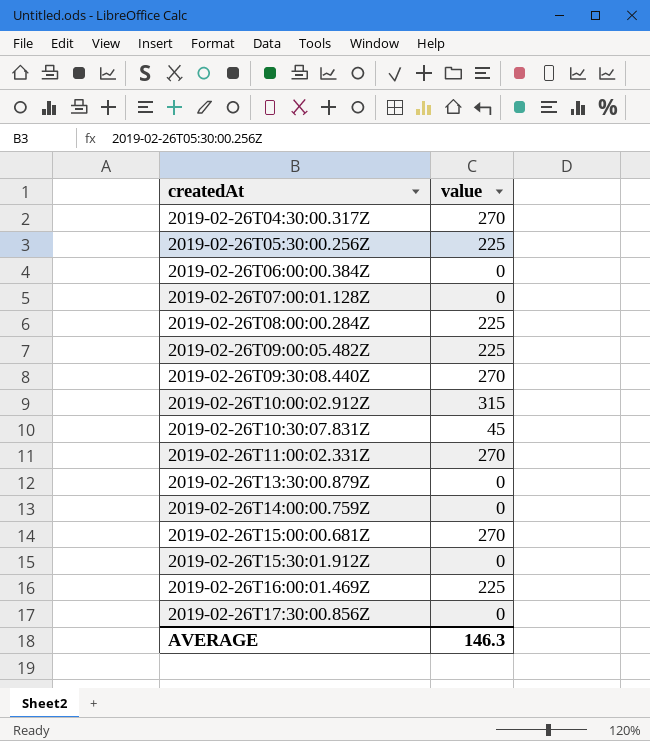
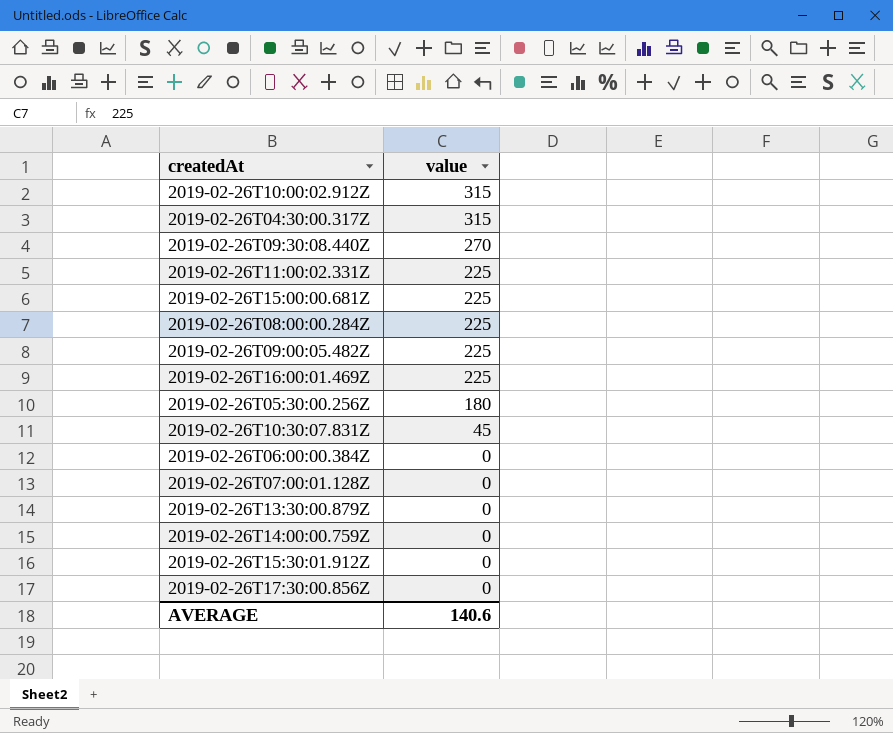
row order: createdAt ascending -> value descending
2019-02-26T04:30:00.317Z | value: 270 -> 315
2019-02-26T11:00:02.331Z | value: 270 -> 225
2019-02-26T15:00:00.681Z | value: 270 -> 225
2019-02-26T05:30:00.256Z | value: 225 -> 180
AVERAGE | value: 146.3 -> 140.6

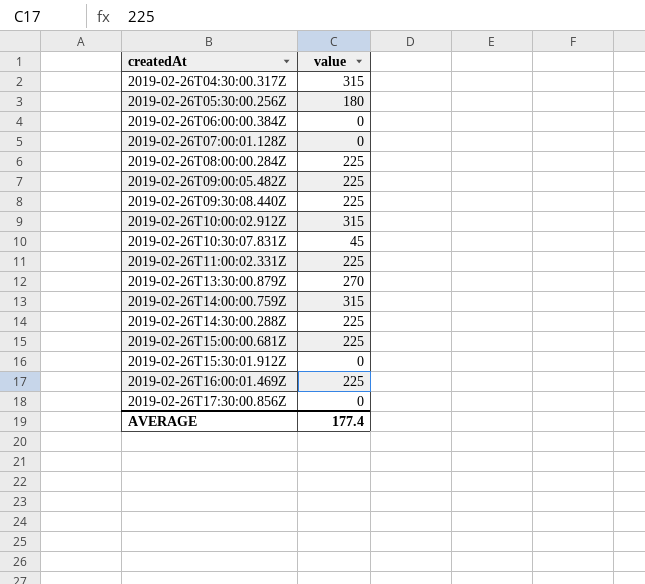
row order: value descending -> createdAt ascending
2019-02-26T09:30:08.440Z | value: 270 -> 225
2019-02-26T13:30:00.879Z | value: 0 -> 270
2019-02-26T14:00:00.759Z | value: 0 -> 315
row 2019-02-26T14:30:00.288Z: none -> 225
AVERAGE | value: 140.6 -> 177.4

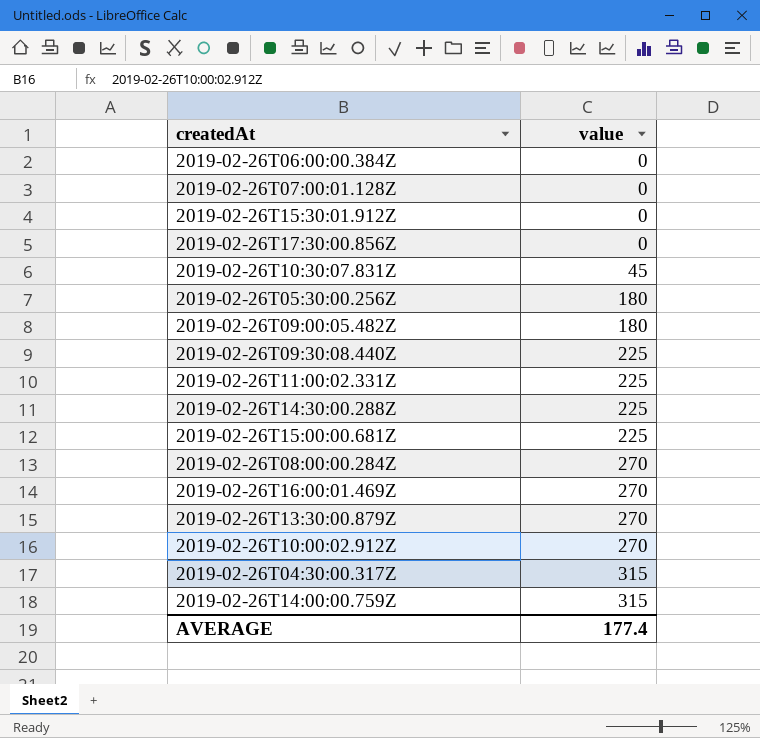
row order: createdAt ascending -> value ascending
2019-02-26T09:00:05.482Z | value: 225 -> 180
2019-02-26T08:00:00.284Z | value: 225 -> 270
2019-02-26T16:00:01.469Z | value: 225 -> 270
2019-02-26T10:00:02.912Z | value: 315 -> 270

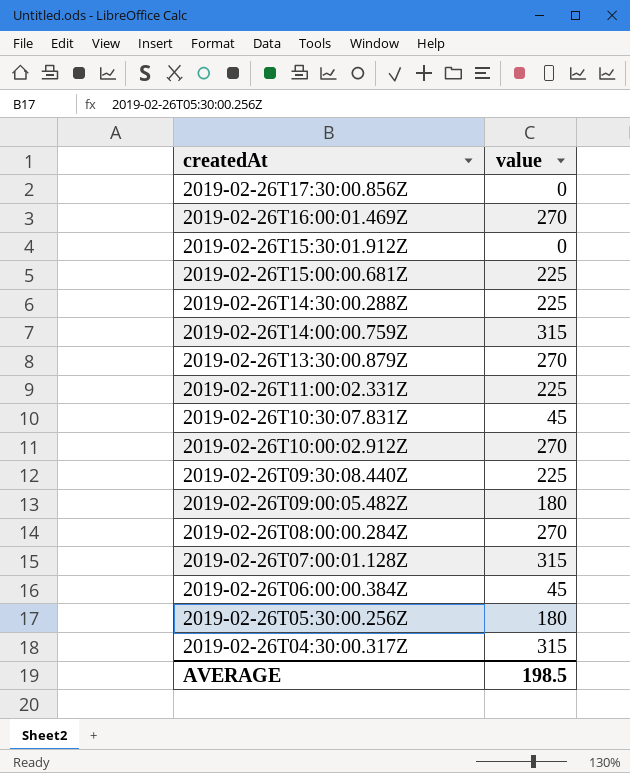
row order: value ascending -> createdAt descending
2019-02-26T07:00:01.128Z | value: 0 -> 315
2019-02-26T06:00:00.384Z | value: 0 -> 45
AVERAGE | value: 177.4 -> 198.5

